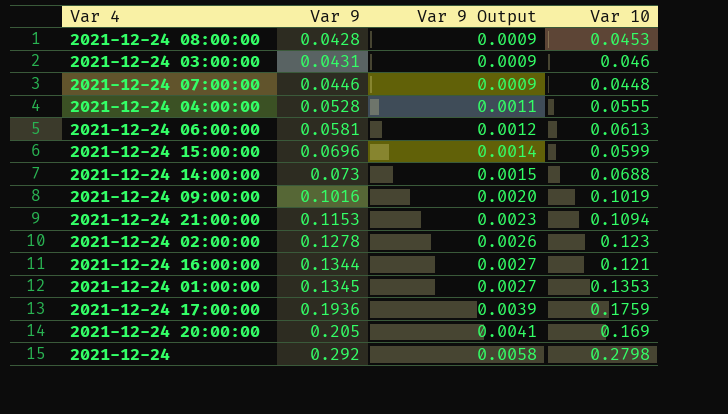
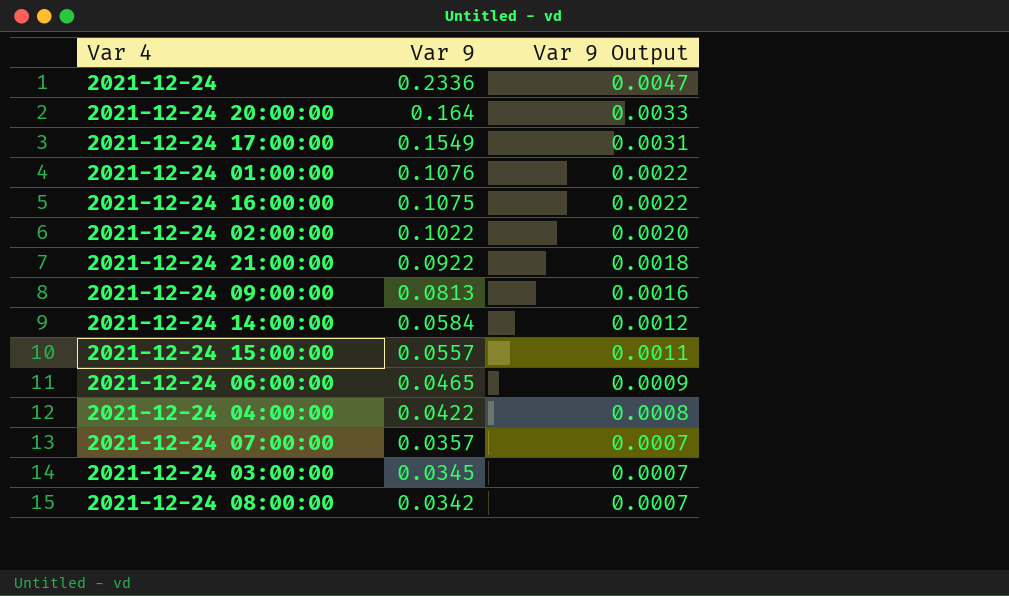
row order: Var 9 ascending -> Var 9 descending
column Var 10 | position: 4 -> none
2021-12-24 | Var 9: 0.292 -> 0.2336
2021-12-24 | Var 9 Output: 0.0058 -> 0.0047
2021-12-24 20:00:00 | Var 9: 0.205 -> 0.164
2021-12-24 20:00:00 | Var 9 Output: 0.0041 -> 0.0033
2021-12-24 17:00:00 | Var 9: 0.1936 -> 0.1549
2021-12-24 17:00:00 | Var 9 Output: 0.0039 -> 0.0031
2021-12-24 01:00:00 | Var 9: 0.1345 -> 0.1076
2021-12-24 01:00:00 | Var 9 Output: 0.0027 -> 0.0022
2021-12-24 16:00:00 | Var 9: 0.1344 -> 0.1075
2021-12-24 16:00:00 | Var 9 Output: 0.0027 -> 0.0022
2021-12-24 02:00:00 | Var 9: 0.1278 -> 0.1022
2021-12-24 02:00:00 | Var 9 Output: 0.0026 -> 0.0020
2021-12-24 21:00:00 | Var 9: 0.1153 -> 0.0922
2021-12-24 21:00:00 | Var 9 Output: 0.0023 -> 0.0018
2021-12-24 09:00:00 | Var 9: 0.1016 -> 0.0813
2021-12-24 09:00:00 | Var 9 Output: 0.0020 -> 0.0016
2021-12-24 14:00:00 | Var 9: 0.073 -> 0.0584
2021-12-24 14:00:00 | Var 9 Output: 0.0015 -> 0.0012
2021-12-24 15:00:00 | Var 9: 0.0696 -> 0.0557
2021-12-24 15:00:00 | Var 9 Output: 0.0014 -> 0.0011
2021-12-24 06:00:00 | Var 9: 0.0581 -> 0.0465
2021-12-24 06:00:00 | Var 9 Output: 0.0012 -> 0.0009
2021-12-24 04:00:00 | Var 9: 0.0528 -> 0.0422
2021-12-24 04:00:00 | Var 9 Output: 0.0011 -> 0.0008
2021-12-24 07:00:00 | Var 9: 0.0446 -> 0.0357
2021-12-24 07:00:00 | Var 9 Output: 0.0009 -> 0.0007
2021-12-24 03:00:00 | Var 9: 0.0431 -> 0.0345
2021-12-24 03:00:00 | Var 9 Output: 0.0009 -> 0.0007
2021-12-24 08:00:00 | Var 9: 0.0428 -> 0.0342
2021-12-24 08:00:00 | Var 9 Output: 0.0009 -> 0.0007

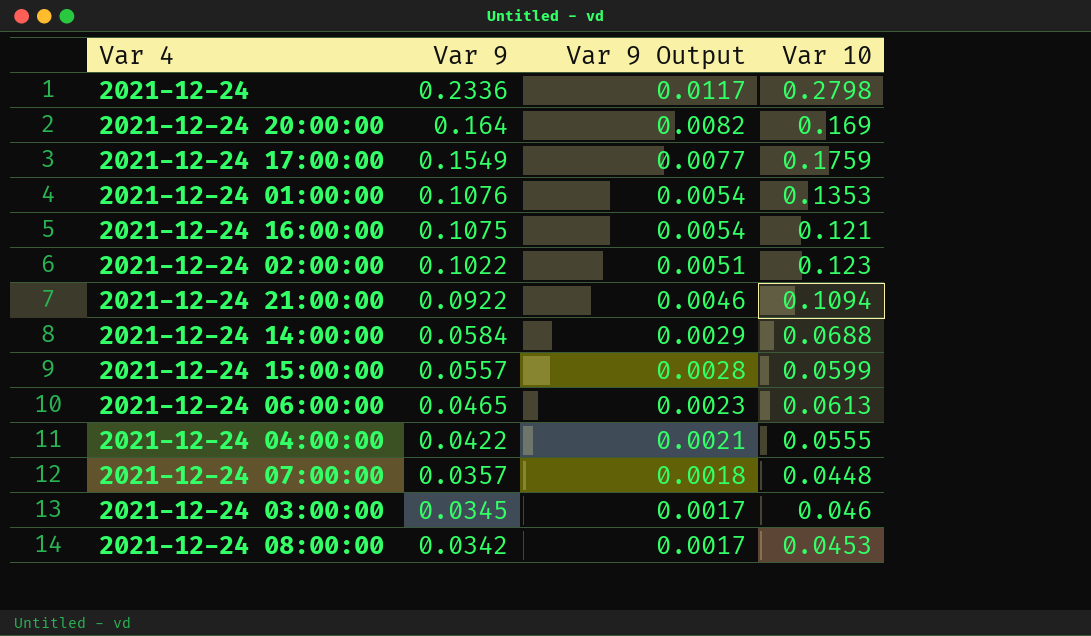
column Var 9 Output | formula: [Var 9] * 0.02 -> [Var 9] * 0.05
column Var 10 | position: none -> 4
row 2021-12-24 09:00:00: 0.0813 | 0.0016 -> none

